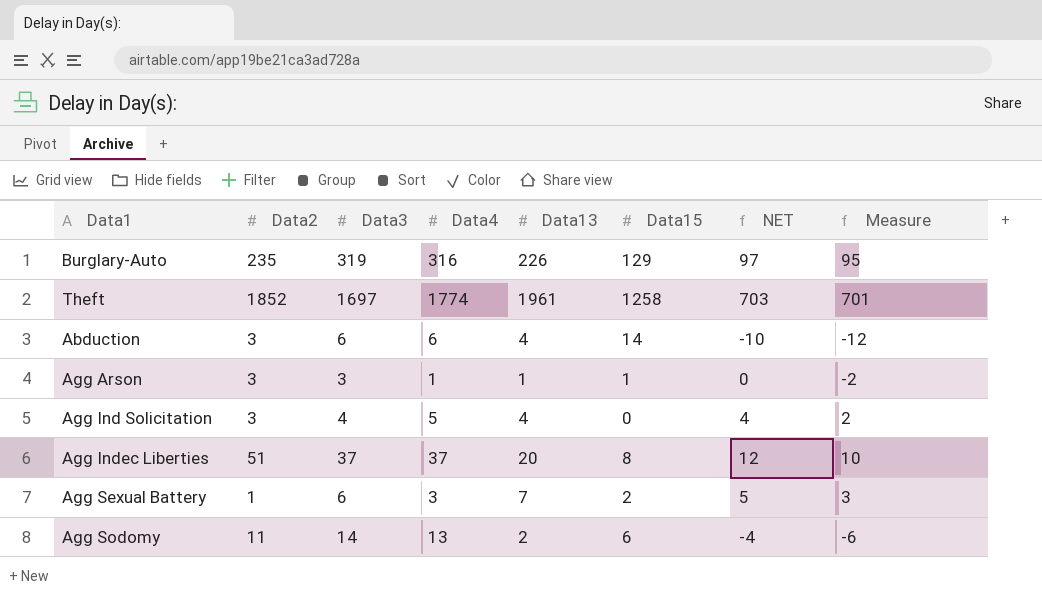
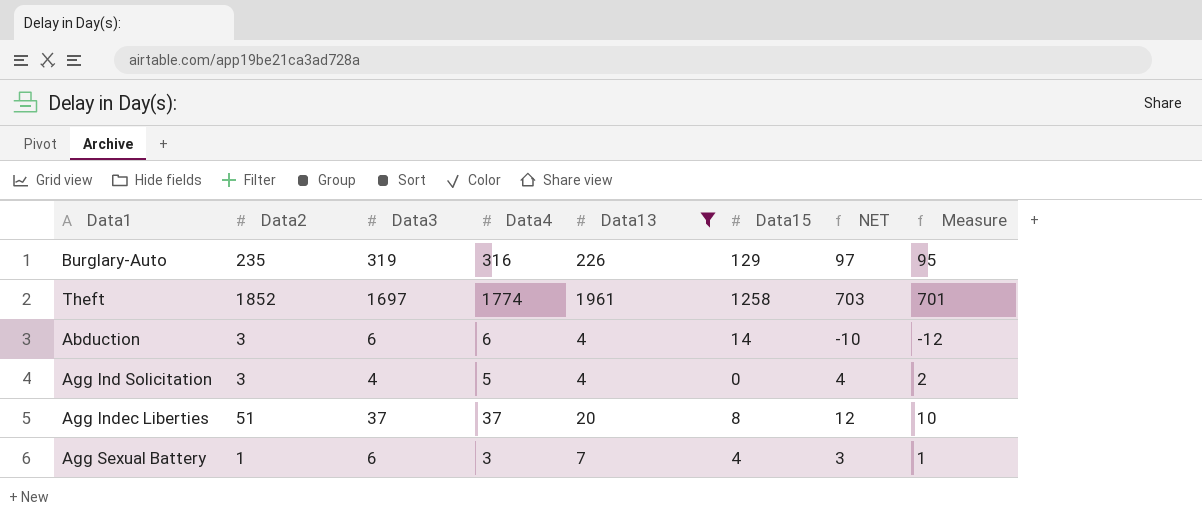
filter: none -> Data13 >= 4
Agg Sexual Battery | Data15: 2 -> 4
Agg Sexual Battery | NET: 5 -> 3
Agg Sexual Battery | Measure: 3 -> 1

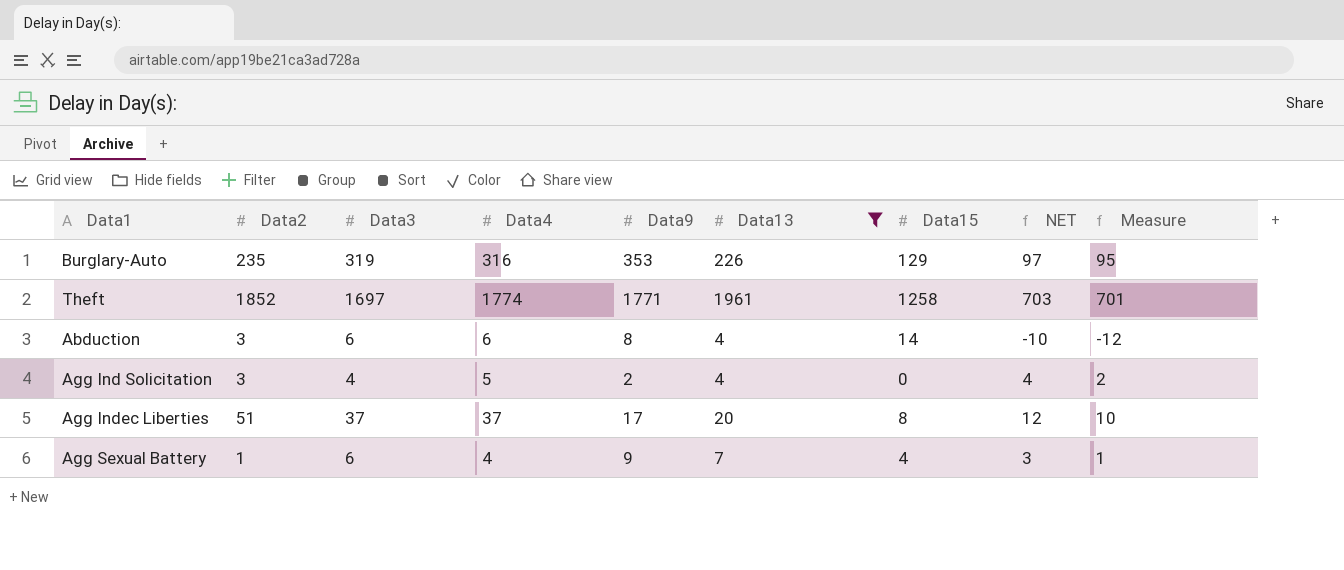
column Data9 | position: none -> 5
Agg Sexual Battery | Data4: 3 -> 4

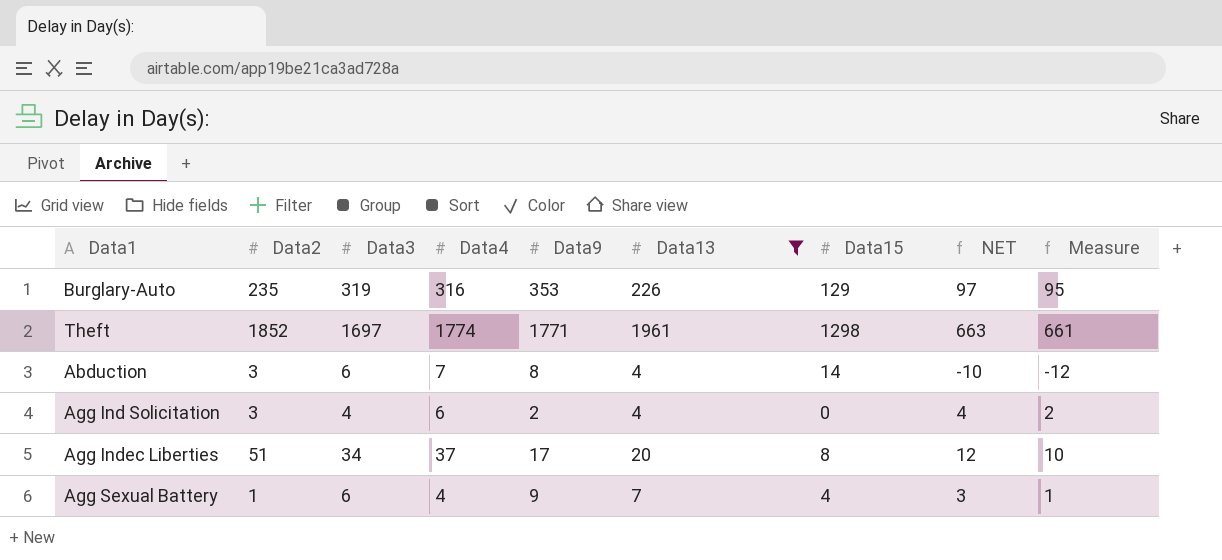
Theft | Data15: 1258 -> 1298
Theft | NET: 703 -> 663
Theft | Measure: 701 -> 661
Abduction | Data4: 6 -> 7
Agg Ind Solicitation | Data4: 5 -> 6
Agg Indec Liberties | Data3: 37 -> 34

